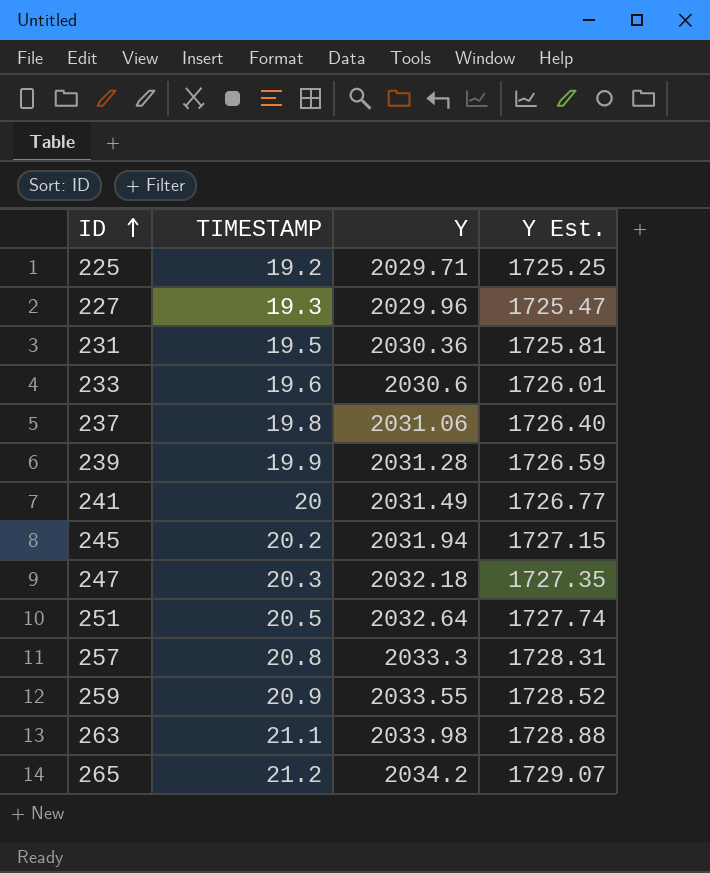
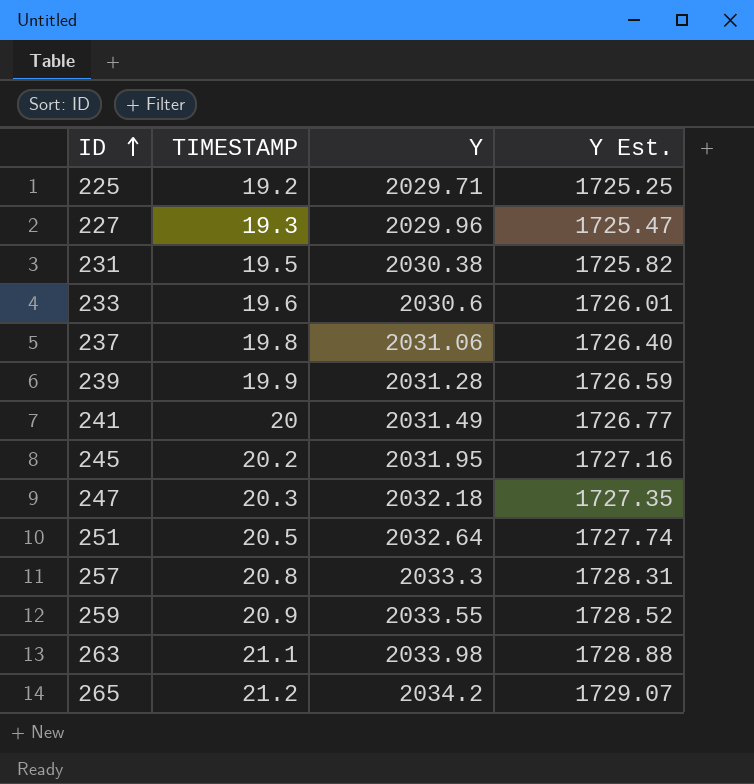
231 | Y: 2030.36 -> 2030.38
231 | Y Est.: 1725.81 -> 1725.82
245 | Y: 2031.94 -> 2031.95
245 | Y Est.: 1727.15 -> 1727.16

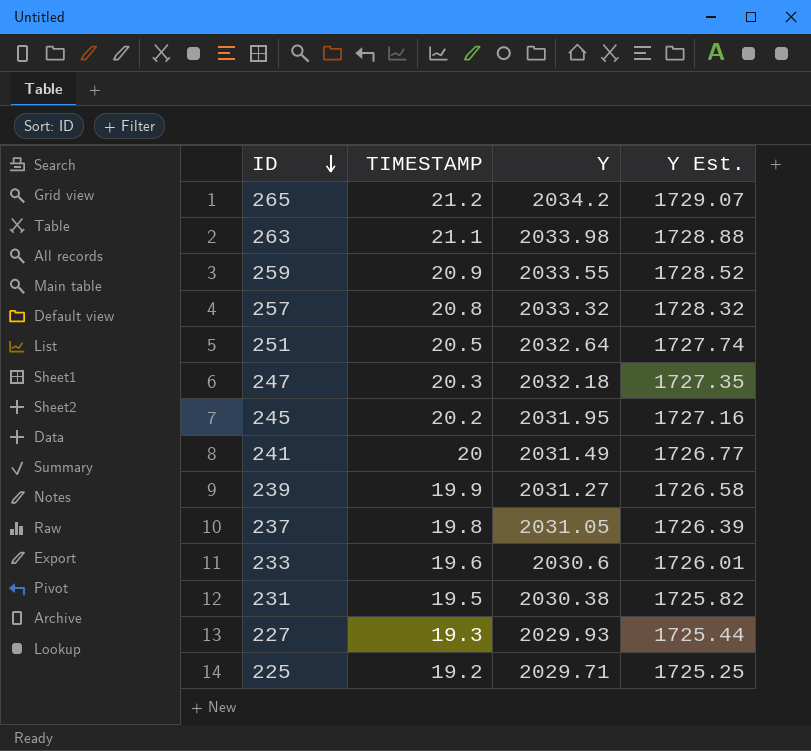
row order: ID ascending -> ID descending
257 | Y: 2033.3 -> 2033.32
257 | Y Est.: 1728.31 -> 1728.32
239 | Y: 2031.28 -> 2031.27
239 | Y Est.: 1726.59 -> 1726.58
237 | Y: 2031.06 -> 2031.05
237 | Y Est.: 1726.40 -> 1726.39
227 | Y: 2029.96 -> 2029.93
227 | Y Est.: 1725.47 -> 1725.44

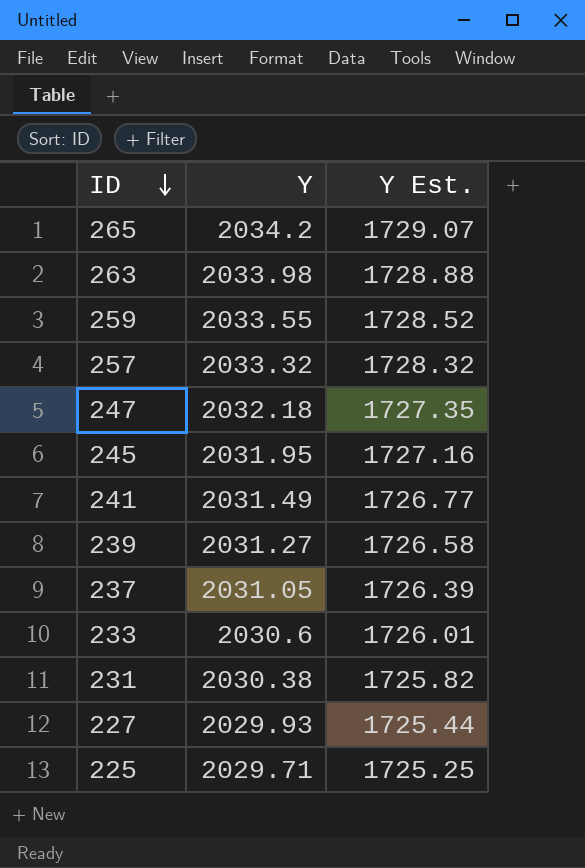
column TIMESTAMP | position: 2 -> none
row 251: 20.5 | 2032.64 | 1727.74 -> none

